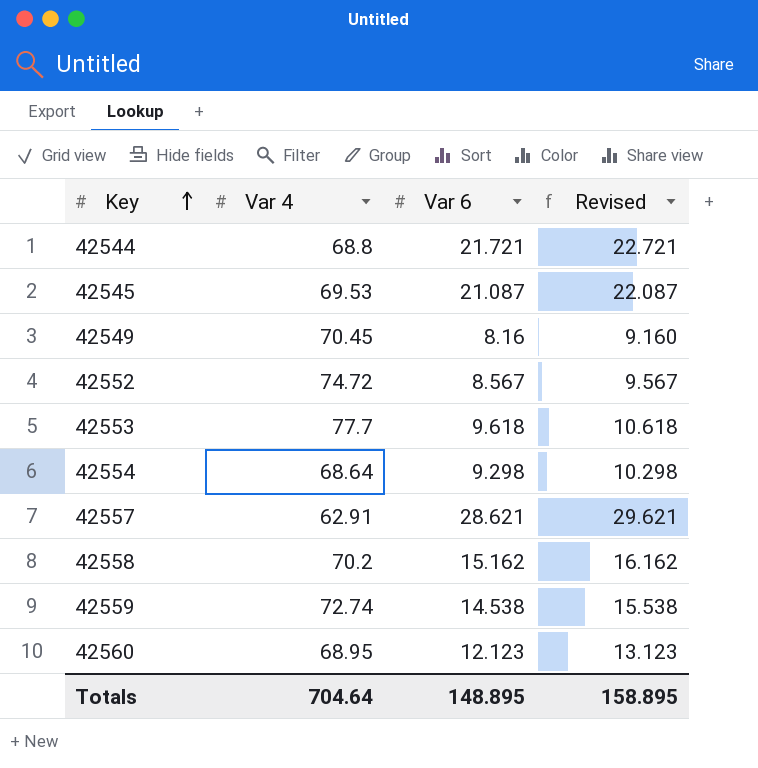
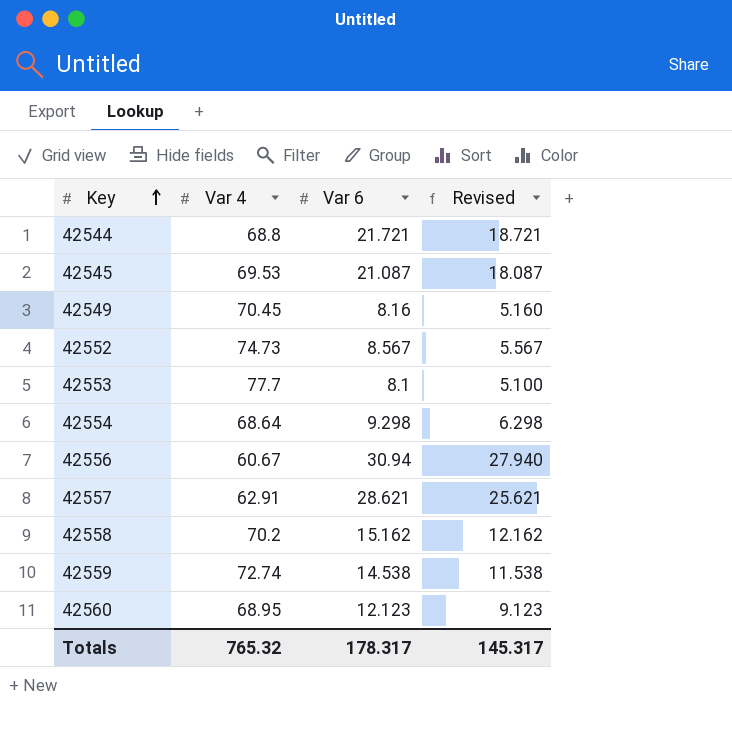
column Revised | formula: [Var 6] + 1 -> [Var 6] - 3
42552 | Var 4: 74.72 -> 74.73
42553 | Var 6: 9.618 -> 8.1
row 42556: none -> 60.67 | 30.94 | 27.940
Totals | Var 4: 704.64 -> 765.32
Totals | Var 6: 148.895 -> 178.317
Totals | Revised: 158.895 -> 145.317

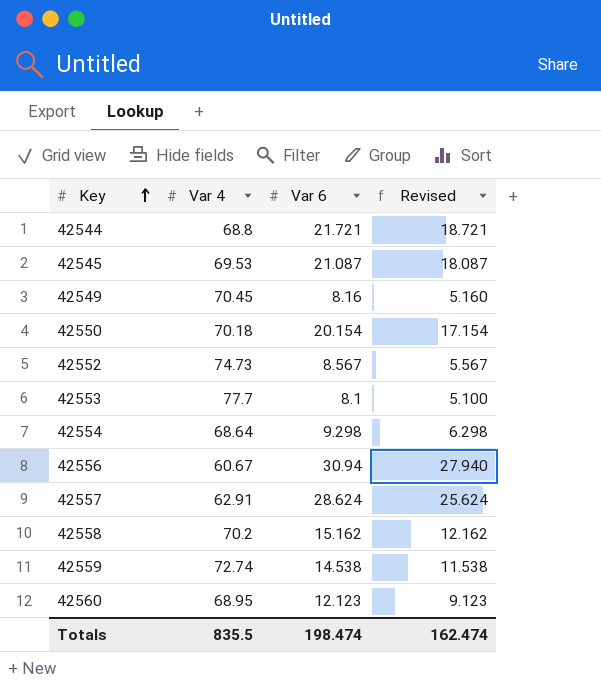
row 42550: none -> 70.18 | 20.154 | 17.154
42557 | Var 6: 28.621 -> 28.624
42557 | Revised: 25.621 -> 25.624
Totals | Var 4: 765.32 -> 835.5
Totals | Var 6: 178.317 -> 198.474
Totals | Revised: 145.317 -> 162.474

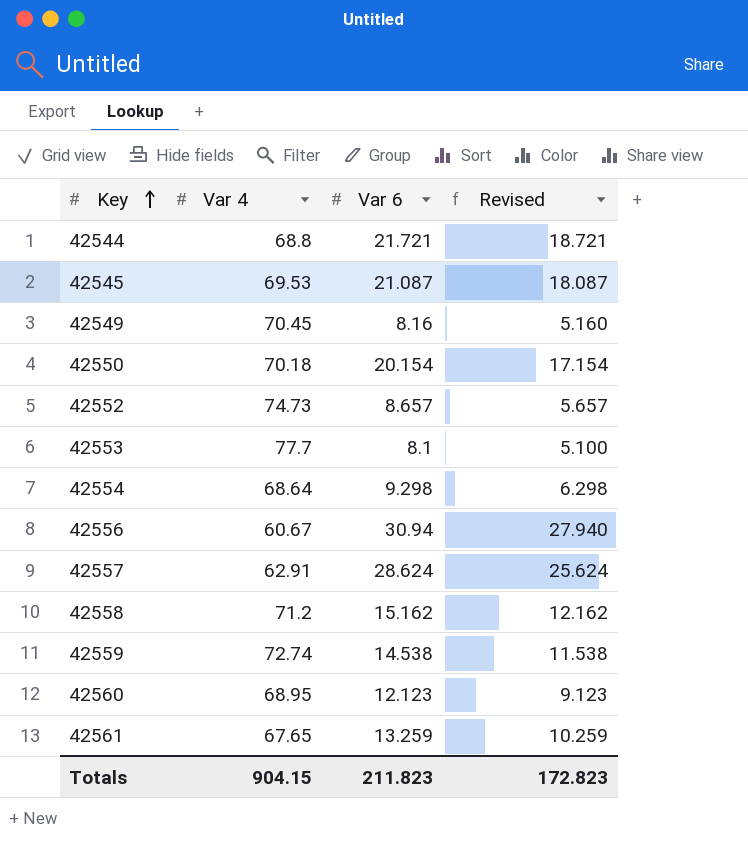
42552 | Var 6: 8.567 -> 8.657
42552 | Revised: 5.567 -> 5.657
42558 | Var 4: 70.2 -> 71.2
row 42561: none -> 67.65 | 13.259 | 10.259
Totals | Var 4: 835.5 -> 904.15
Totals | Var 6: 198.474 -> 211.823
Totals | Revised: 162.474 -> 172.823

